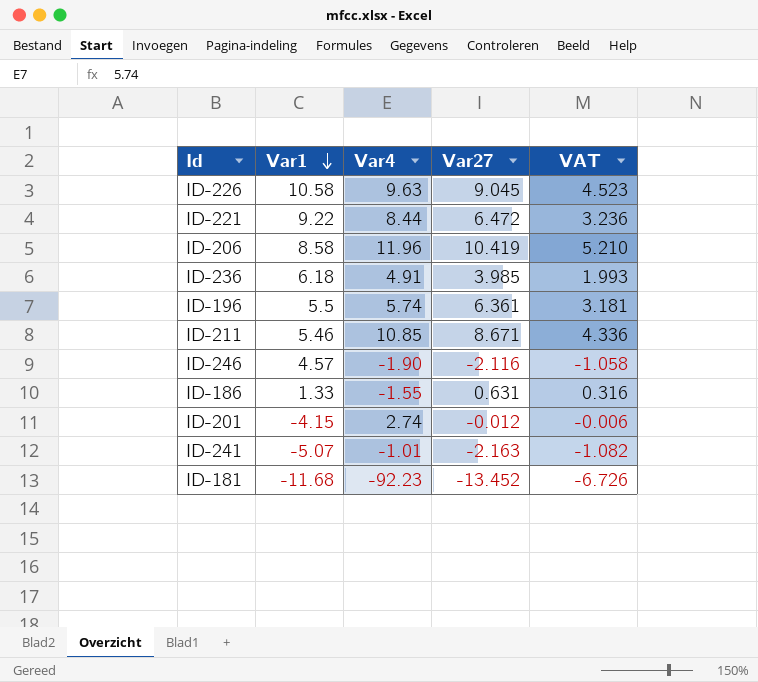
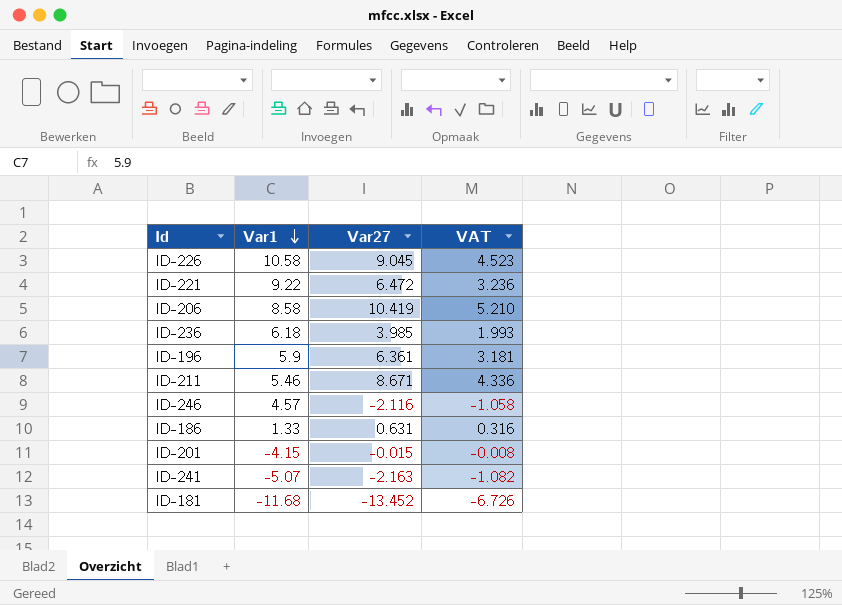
column Var4 | position: 3 -> none
ID-196 | Var1: 5.5 -> 5.9
ID-201 | Var27: -0.012 -> -0.015
ID-201 | VAT: -0.006 -> -0.008

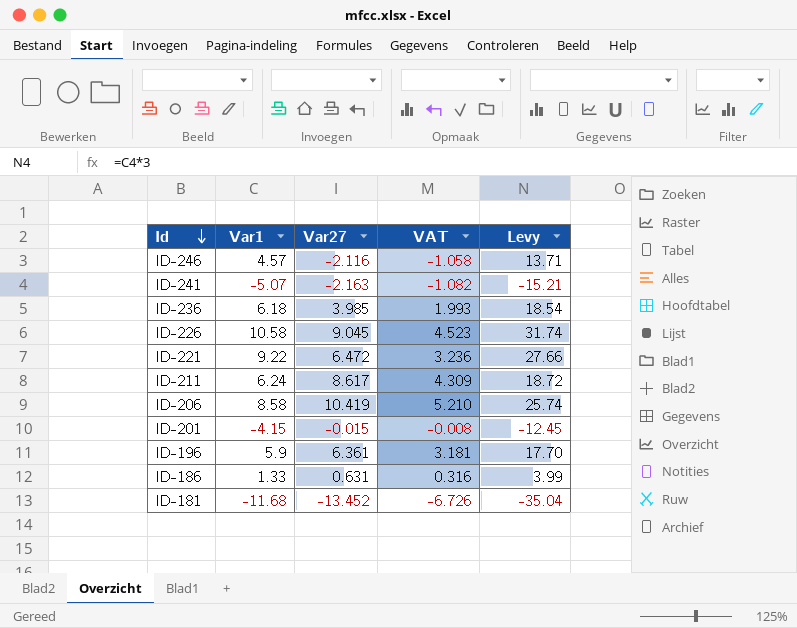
row order: Var1 descending -> Id descending
column Levy | formula: none -> [Var1] * 3
ID-211 | Var1: 5.46 -> 6.24
ID-211 | Var27: 8.671 -> 8.617
ID-211 | VAT: 4.336 -> 4.309

